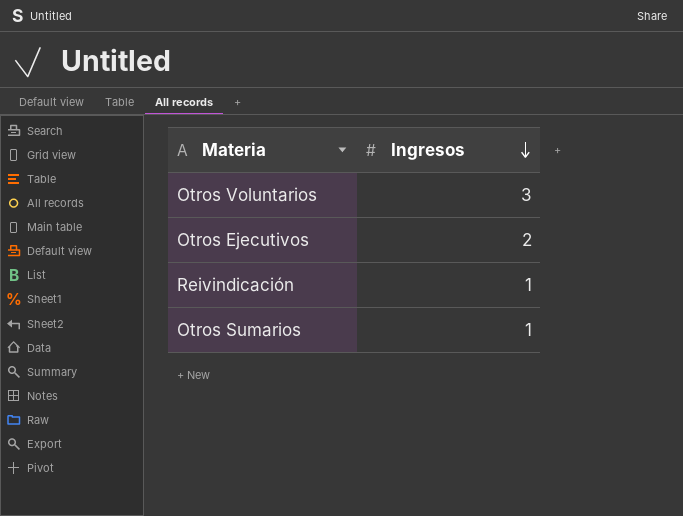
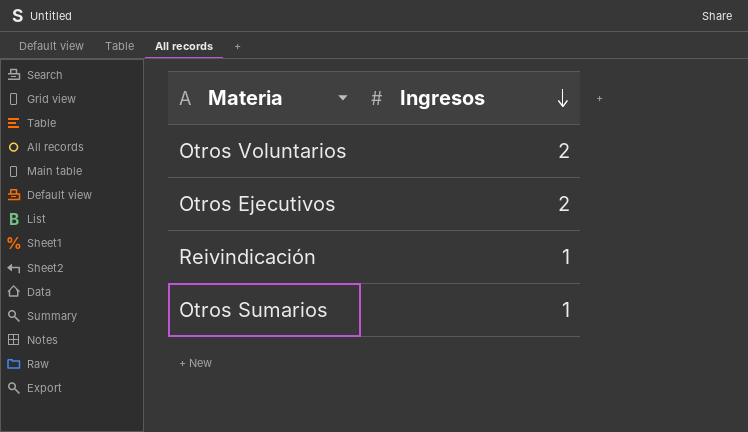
Otros Voluntarios | Ingresos: 3 -> 2

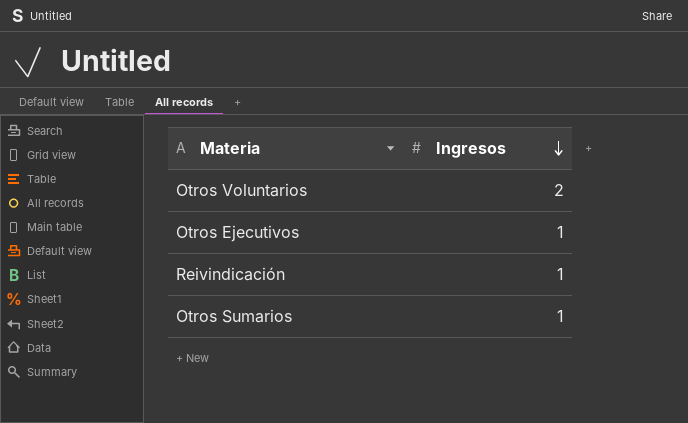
Otros Ejecutivos | Ingresos: 2 -> 1

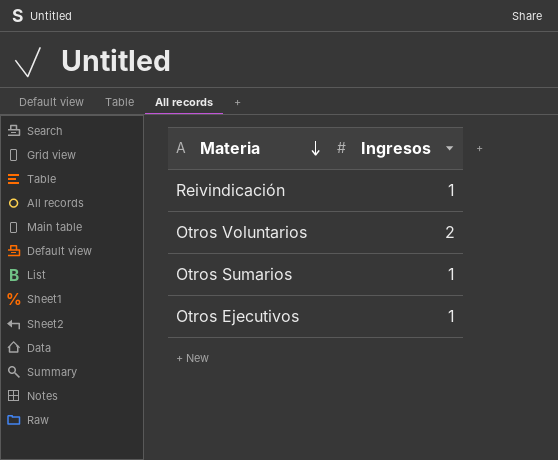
row order: Ingresos descending -> Materia descending

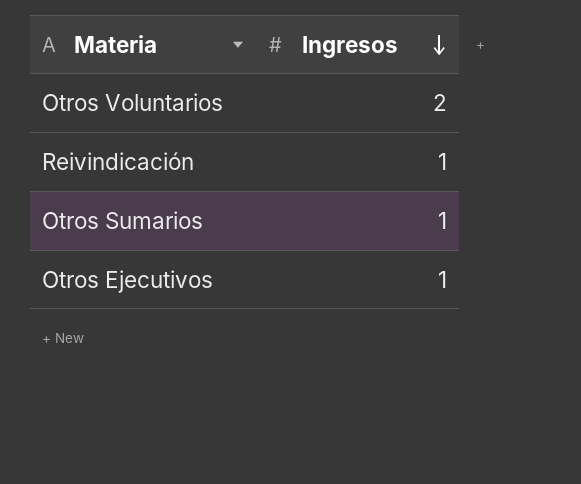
row order: Materia descending -> Ingresos descending

